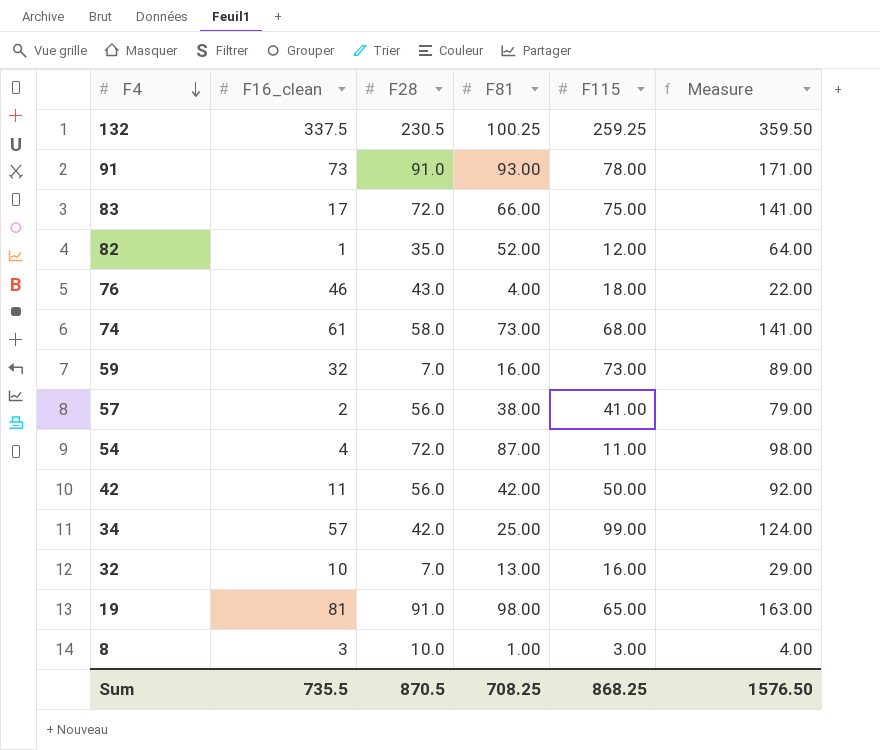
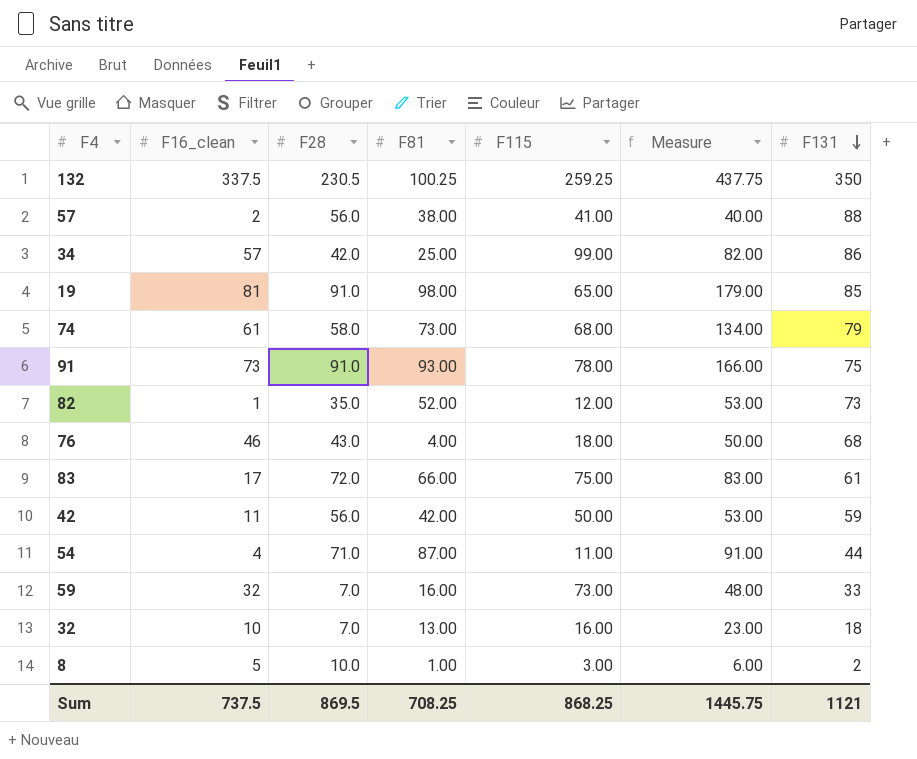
row order: F4 descending -> F131 descending
column Measure | formula: [F81] + [F115] -> [F16_clean] + [F81]
column F131 | position: none -> 7
54 | F28: 72.0 -> 71.0
8 | F16_clean: 3 -> 5
Sum | F16_clean: 735.5 -> 737.5
Sum | F28: 870.5 -> 869.5
Sum | Measure: 1576.50 -> 1445.75

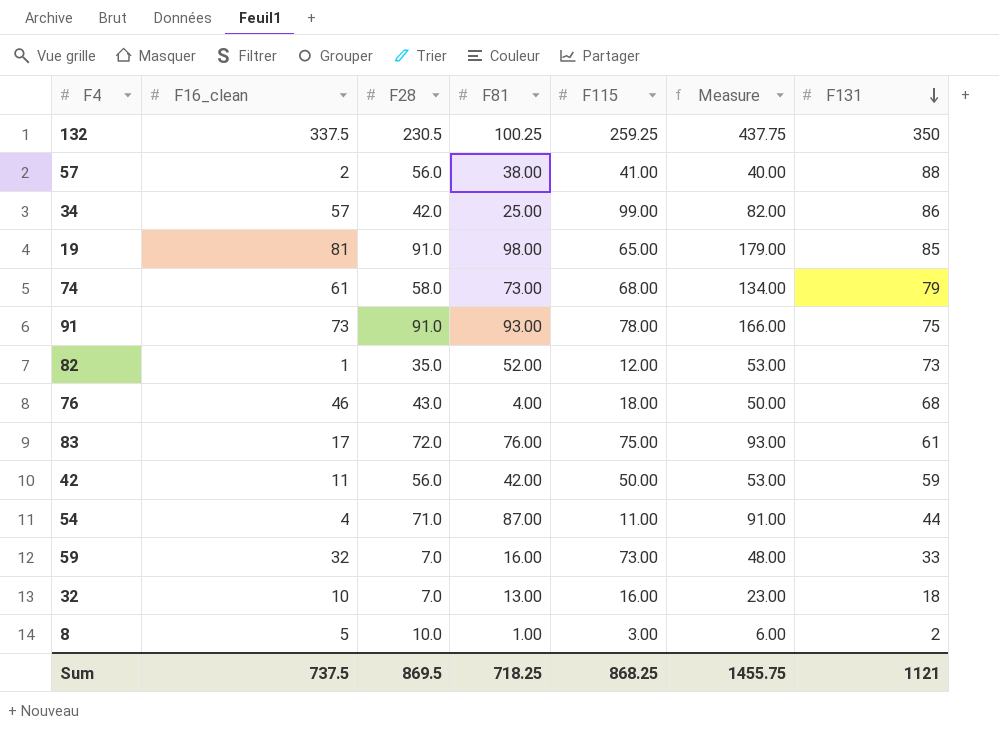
83 | F81: 66.00 -> 76.00
83 | Measure: 83.00 -> 93.00
Sum | F81: 708.25 -> 718.25
Sum | Measure: 1445.75 -> 1455.75

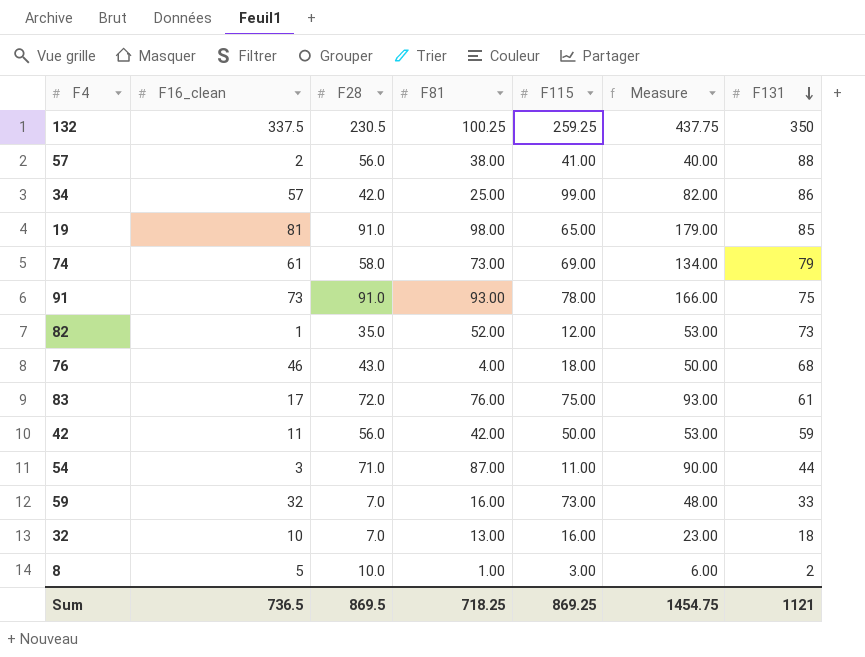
74 | F115: 68.00 -> 69.00
54 | F16_clean: 4 -> 3
54 | Measure: 91.00 -> 90.00
Sum | F16_clean: 737.5 -> 736.5
Sum | F115: 868.25 -> 869.25
Sum | Measure: 1455.75 -> 1454.75

